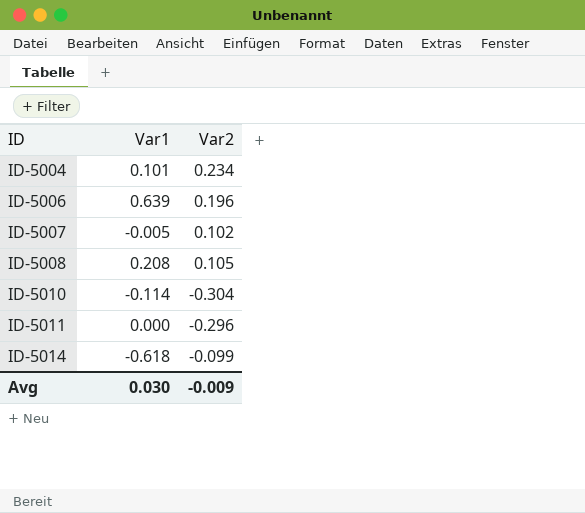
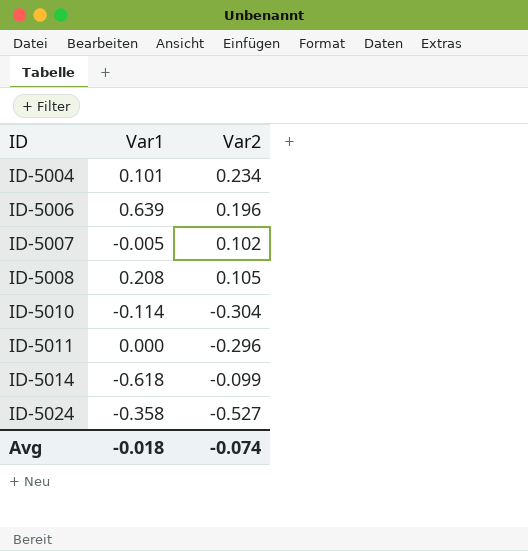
row ID-5024: none -> -0.358 | -0.527
Avg | Var1: 0.030 -> -0.018
Avg | Var2: -0.009 -> -0.074

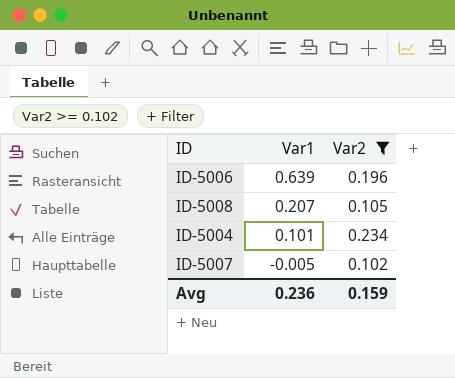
filter: none -> Var2 >= 0.102
row order: ID ascending -> Var1 descending
ID-5008 | Var1: 0.208 -> 0.207
Avg | Var1: -0.018 -> 0.236
Avg | Var2: -0.074 -> 0.159

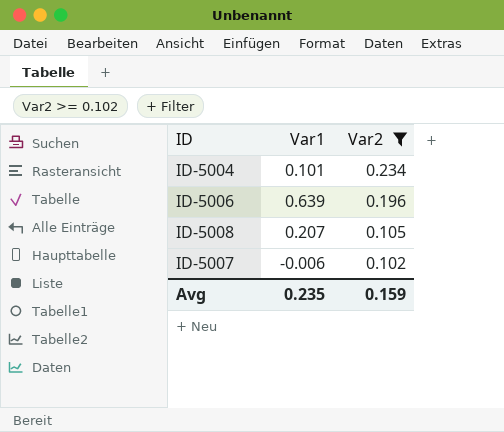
row order: Var1 descending -> Var2 descending
ID-5007 | Var1: -0.005 -> -0.006
Avg | Var1: 0.236 -> 0.235

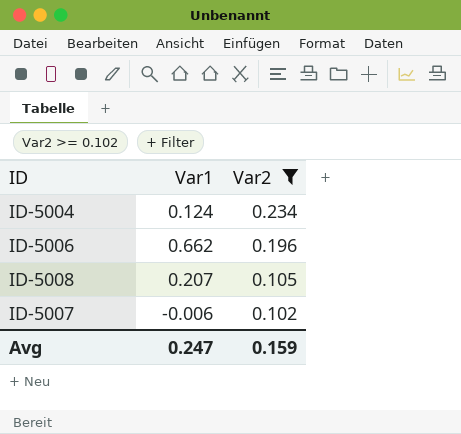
ID-5004 | Var1: 0.101 -> 0.124
ID-5006 | Var1: 0.639 -> 0.662
Avg | Var1: 0.235 -> 0.247

